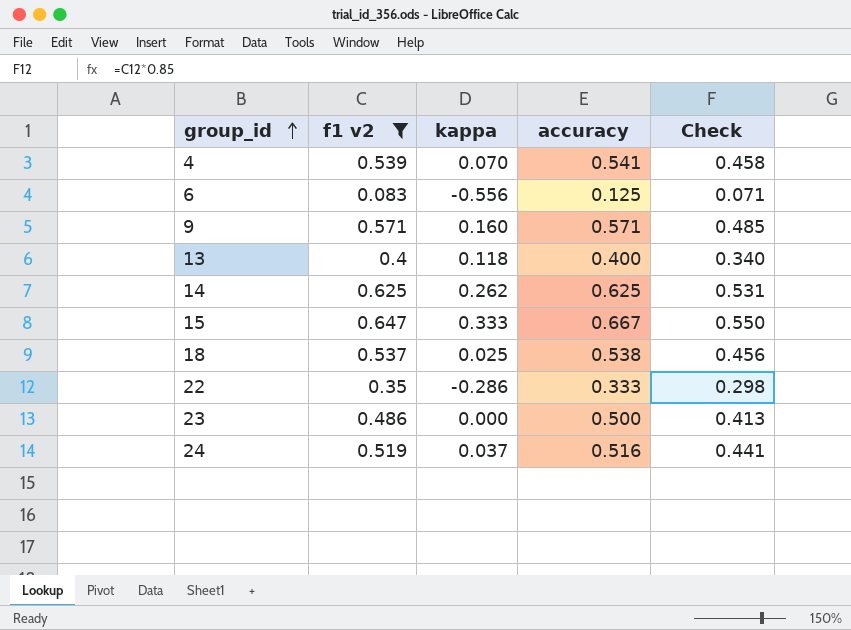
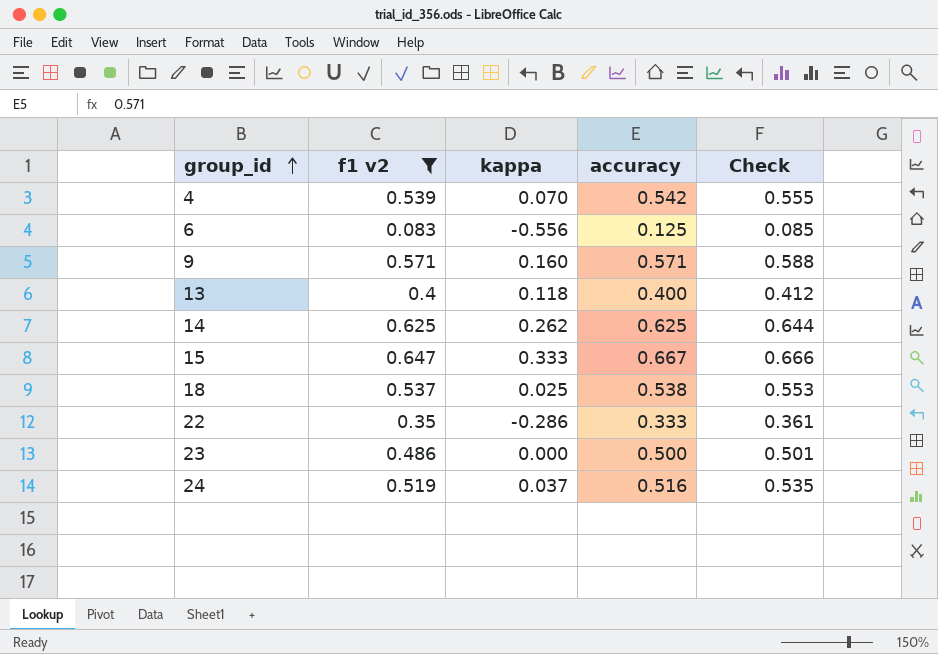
column Check | formula: [f1 v2] * 0.85 -> [f1 v2] * 1.03
4 | accuracy: 0.541 -> 0.542

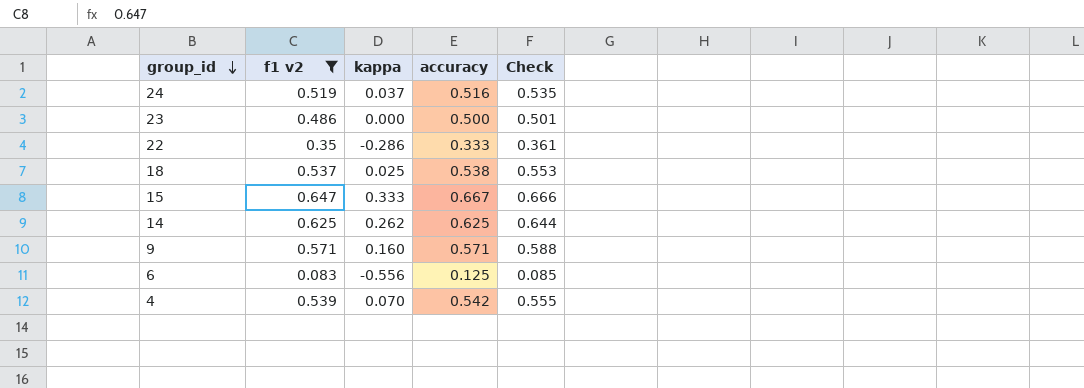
row order: group_id ascending -> group_id descending
row 13: 0.4 | 0.118 | 0.400 | 0.412 -> none

